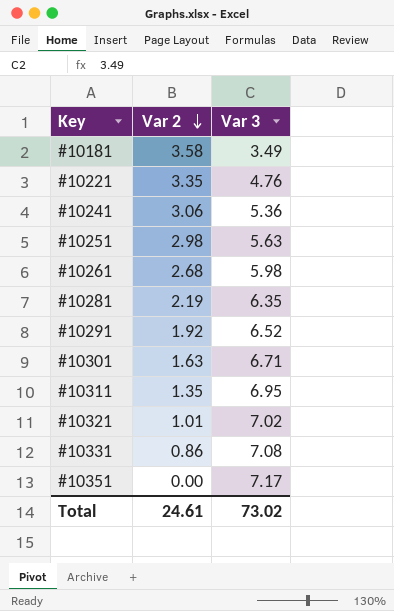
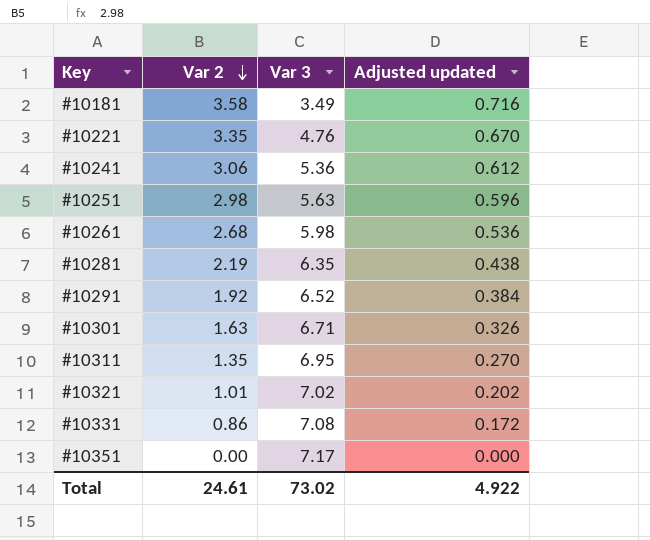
column Adjusted updated | formula: none -> [Var 2] * 0.2

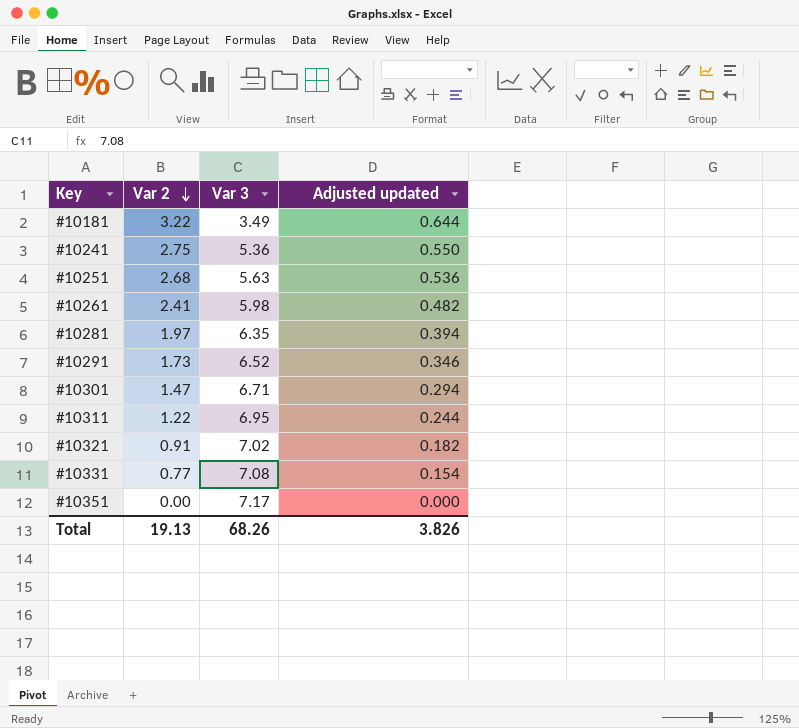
row #10221: 3.35 | 4.76 | 0.670 -> none
#10181 | Var 2: 3.58 -> 3.22
#10181 | Adjusted updated: 0.716 -> 0.644
#10241 | Var 2: 3.06 -> 2.75
#10241 | Adjusted updated: 0.612 -> 0.550
#10251 | Var 2: 2.98 -> 2.68
#10251 | Adjusted updated: 0.596 -> 0.536
#10261 | Var 2: 2.68 -> 2.41
#10261 | Adjusted updated: 0.536 -> 0.482
#10281 | Var 2: 2.19 -> 1.97
#10281 | Adjusted updated: 0.438 -> 0.394
#10291 | Var 2: 1.92 -> 1.73
#10291 | Adjusted updated: 0.384 -> 0.346
#10301 | Var 2: 1.63 -> 1.47
#10301 | Adjusted updated: 0.326 -> 0.294
#10311 | Var 2: 1.35 -> 1.22
#10311 | Adjusted updated: 0.270 -> 0.244
#10321 | Var 2: 1.01 -> 0.91
#10321 | Adjusted updated: 0.202 -> 0.182
#10331 | Var 2: 0.86 -> 0.77
#10331 | Adjusted updated: 0.172 -> 0.154
Total | Var 2: 24.61 -> 19.13
Total | Var 3: 73.02 -> 68.26
Total | Adjusted updated: 4.922 -> 3.826

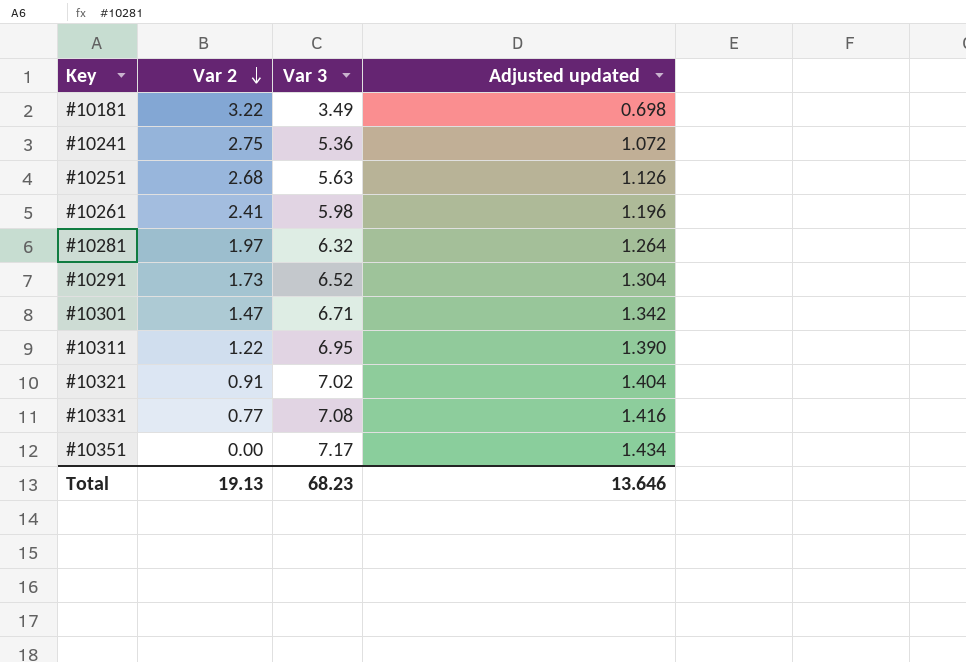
column Adjusted updated | formula: [Var 2] * 0.2 -> [Var 3] * 0.2
#10281 | Var 3: 6.35 -> 6.32
Total | Var 3: 68.26 -> 68.23
Total | Adjusted updated: 3.826 -> 13.646

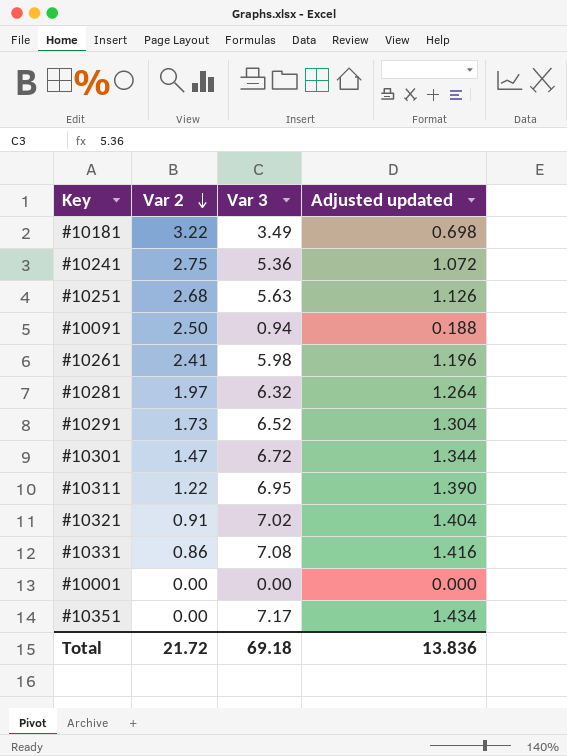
row #10091: none -> 2.50 | 0.94 | 0.188
#10301 | Var 3: 6.71 -> 6.72
#10301 | Adjusted updated: 1.342 -> 1.344
#10331 | Var 2: 0.77 -> 0.86
row #10001: none -> 0.00 | 0.00 | 0.000
Total | Var 2: 19.13 -> 21.72
Total | Var 3: 68.23 -> 69.18
Total | Adjusted updated: 13.646 -> 13.836

